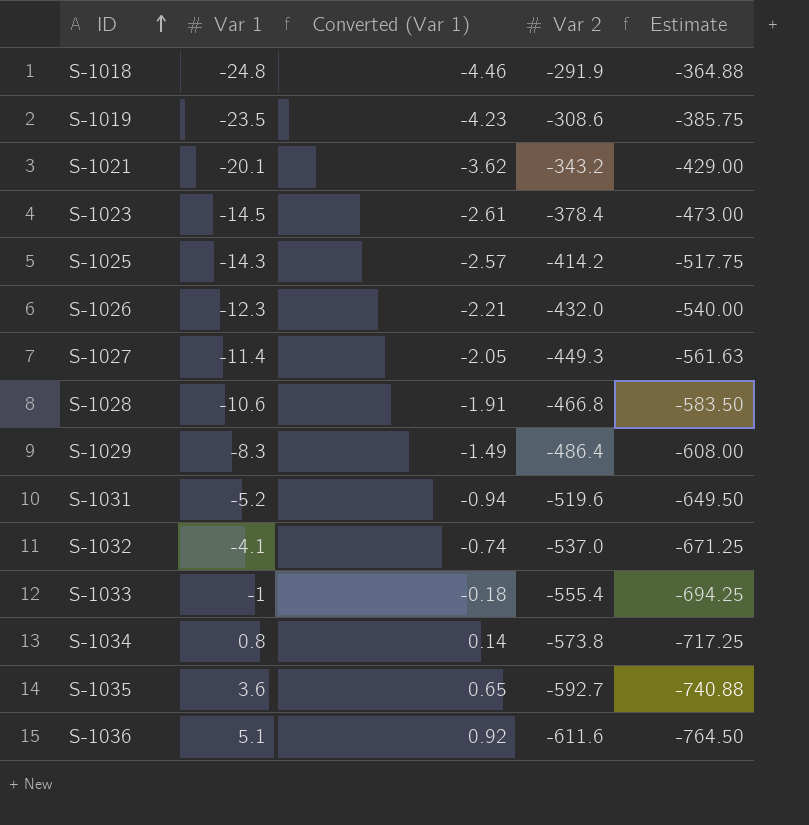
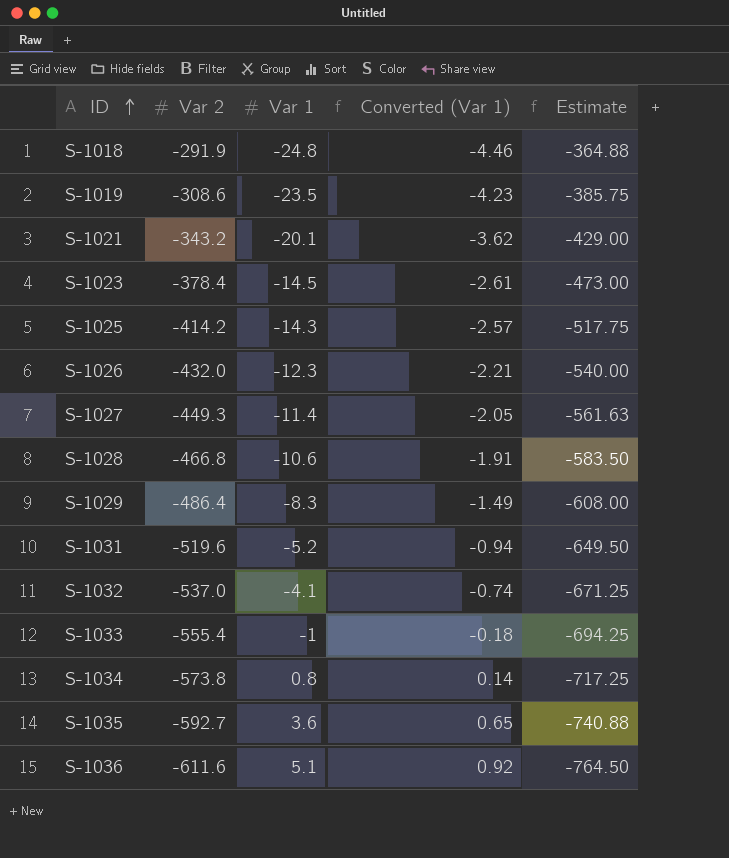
column Var 2 | position: 4 -> 2

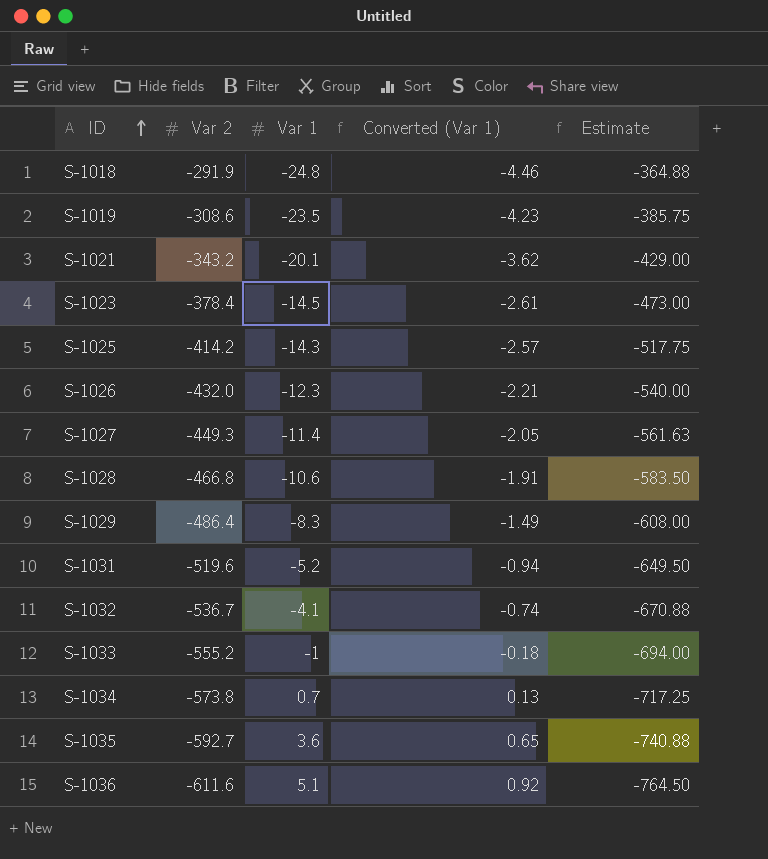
S-1032 | Var 2: -537.0 -> -536.7
S-1032 | Estimate: -671.25 -> -670.88
S-1033 | Var 2: -555.4 -> -555.2
S-1033 | Estimate: -694.25 -> -694.00
S-1034 | Var 1: 0.8 -> 0.7
S-1034 | Converted (Var 1): 0.14 -> 0.13

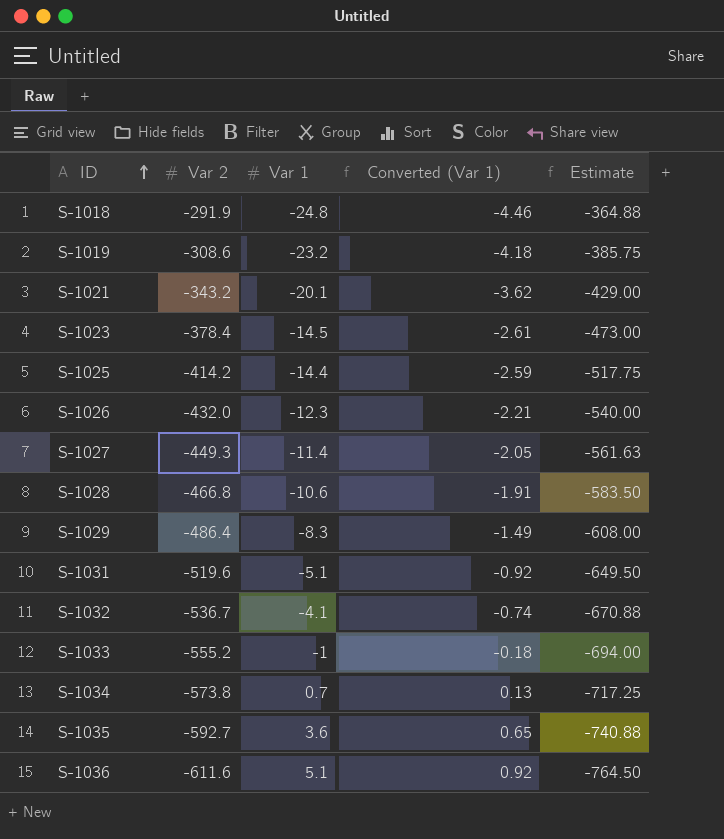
S-1019 | Var 1: -23.5 -> -23.2
S-1019 | Converted (Var 1): -4.23 -> -4.18
S-1025 | Var 1: -14.3 -> -14.4
S-1025 | Converted (Var 1): -2.57 -> -2.59
S-1031 | Var 1: -5.2 -> -5.1
S-1031 | Converted (Var 1): -0.94 -> -0.92

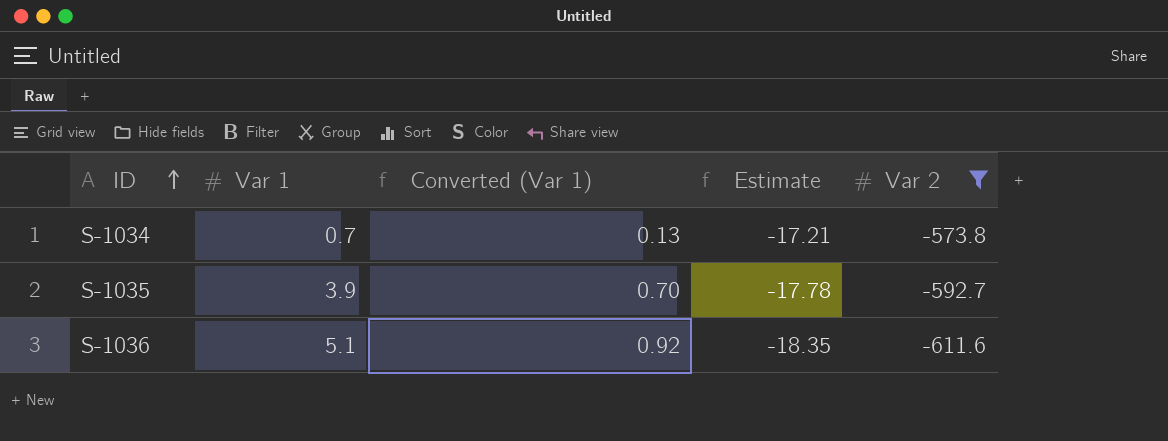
filter: none -> Var 2 <= -573.8
column Estimate | formula: [Var 2] * 1.25 -> [Var 2] * 0.03
column Var 2 | position: 2 -> 5
S-1035 | Var 1: 3.6 -> 3.9
S-1035 | Converted (Var 1): 0.65 -> 0.70

